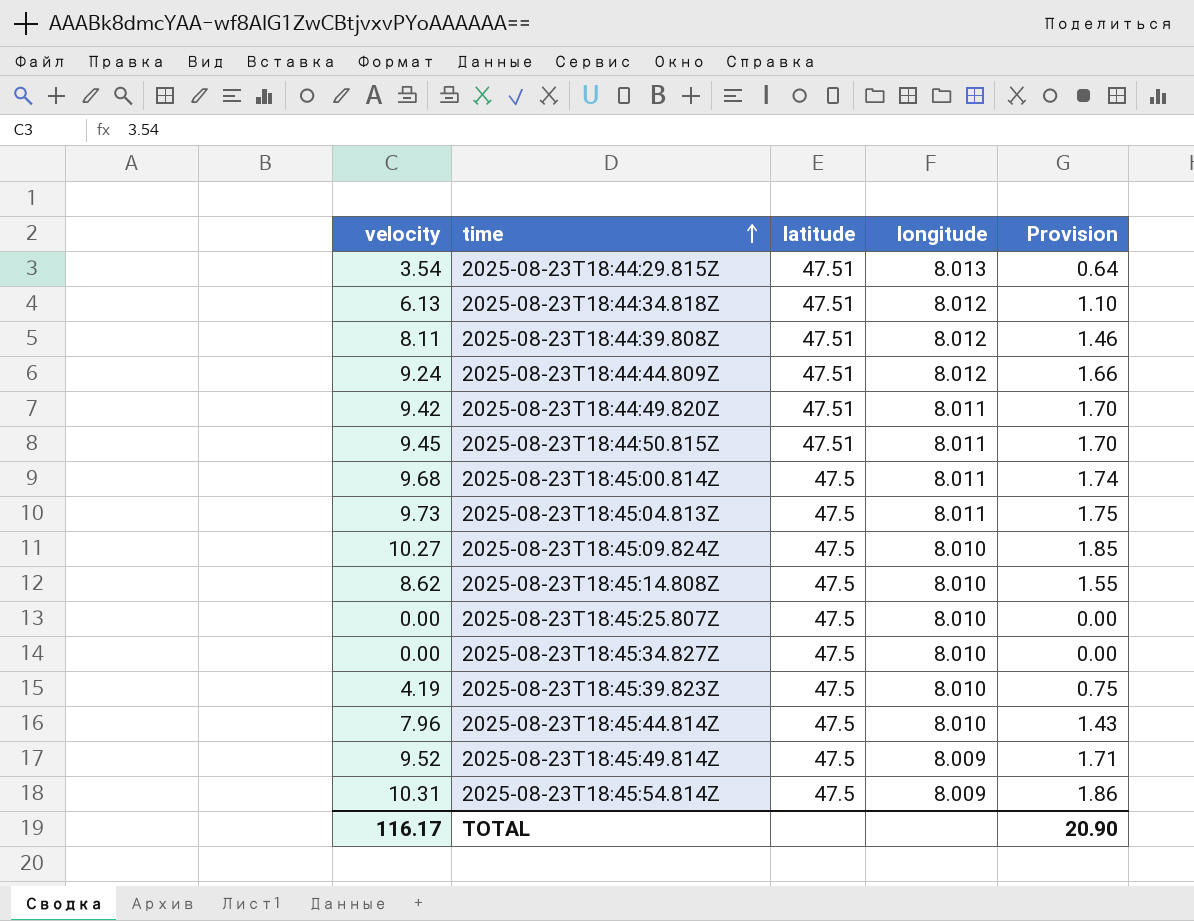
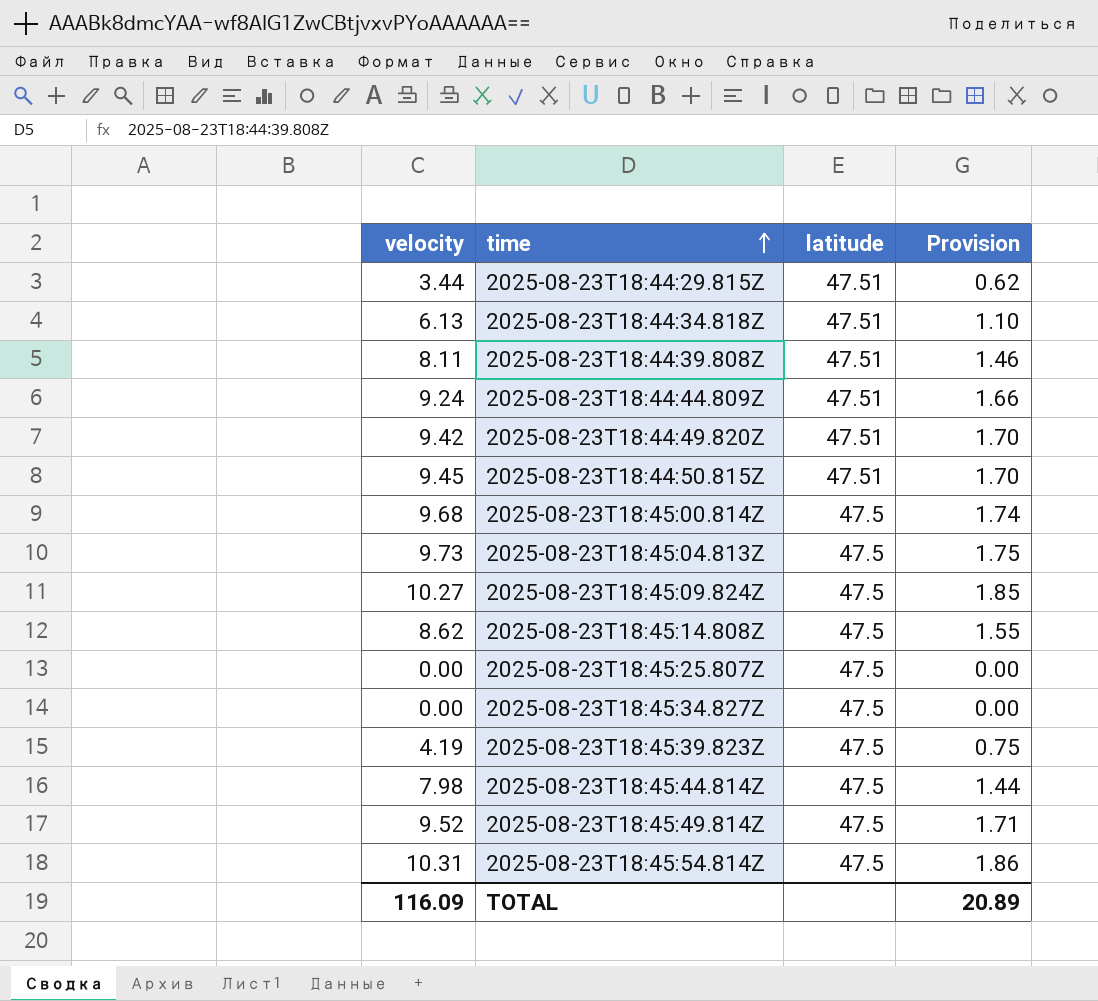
column longitude | position: 4 -> none
2025-08-23T18:44:29.815Z | velocity: 3.54 -> 3.44
2025-08-23T18:44:29.815Z | Provision: 0.64 -> 0.62
2025-08-23T18:45:44.814Z | velocity: 7.96 -> 7.98
2025-08-23T18:45:44.814Z | Provision: 1.43 -> 1.44
TOTAL | velocity: 116.17 -> 116.09
TOTAL | Provision: 20.90 -> 20.89

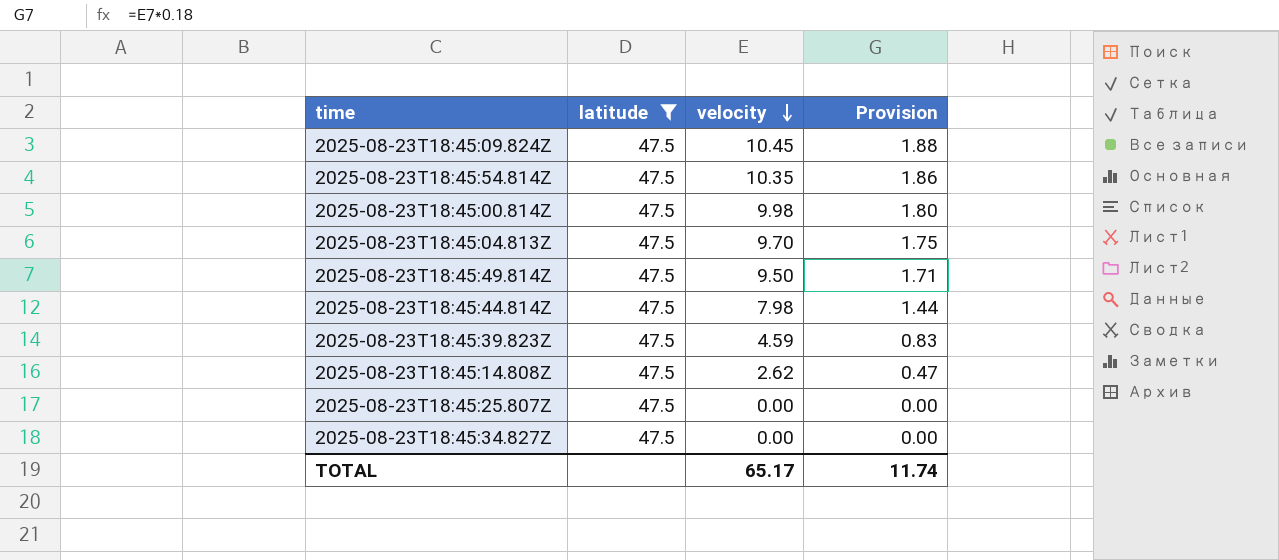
filter: none -> latitude = 47.5
row order: time ascending -> velocity descending
column velocity | position: 1 -> 3
2025-08-23T18:45:09.824Z | velocity: 10.27 -> 10.45
2025-08-23T18:45:09.824Z | Provision: 1.85 -> 1.88
2025-08-23T18:45:54.814Z | velocity: 10.31 -> 10.35
2025-08-23T18:45:00.814Z | velocity: 9.68 -> 9.98
2025-08-23T18:45:00.814Z | Provision: 1.74 -> 1.80
2025-08-23T18:45:04.813Z | velocity: 9.73 -> 9.70
2025-08-23T18:45:49.814Z | velocity: 9.52 -> 9.50
2025-08-23T18:45:39.823Z | velocity: 4.19 -> 4.59
2025-08-23T18:45:39.823Z | Provision: 0.75 -> 0.83
2025-08-23T18:45:14.808Z | velocity: 8.62 -> 2.62
2025-08-23T18:45:14.808Z | Provision: 1.55 -> 0.47
TOTAL | velocity: 116.09 -> 65.17
TOTAL | Provision: 20.89 -> 11.74

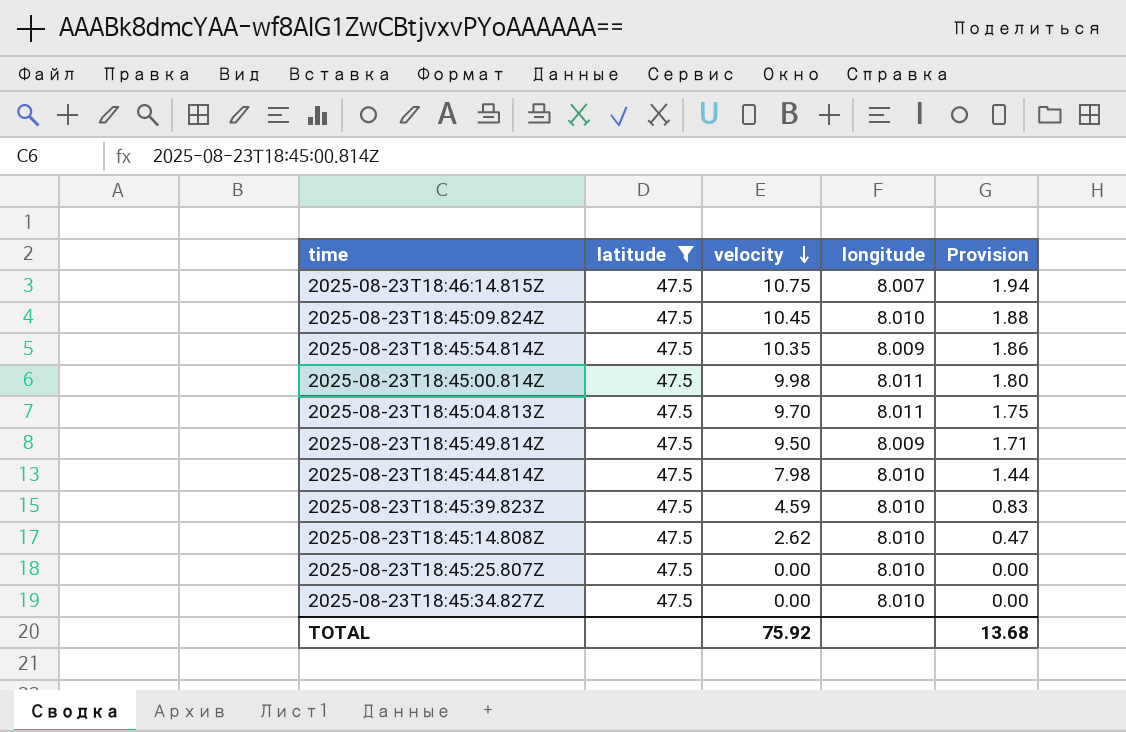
column longitude | position: none -> 4
row 2025-08-23T18:46:14.815Z: none -> 47.5 | 10.75 | 8.007 | 1.94
TOTAL | velocity: 65.17 -> 75.92
TOTAL | Provision: 11.74 -> 13.68

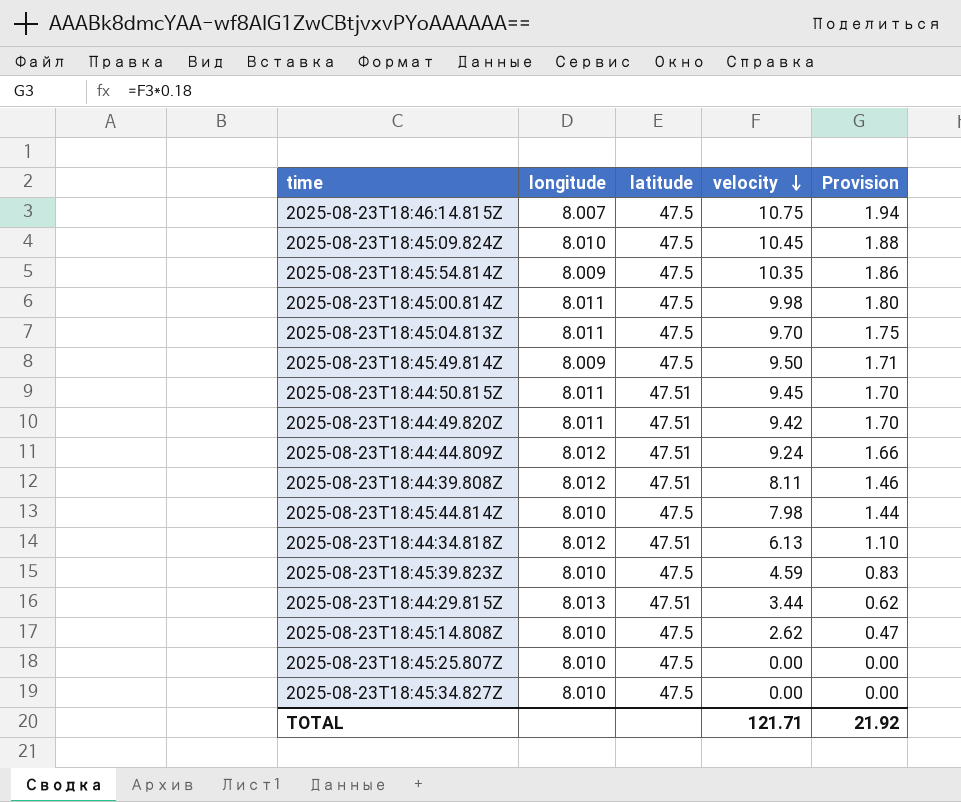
filter: latitude = 47.5 -> none
column longitude | position: 4 -> 2
TOTAL | velocity: 75.92 -> 121.71
TOTAL | Provision: 13.68 -> 21.92

